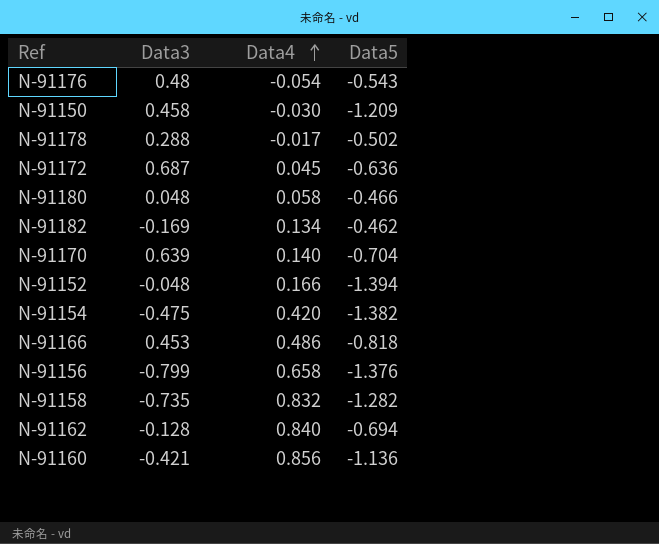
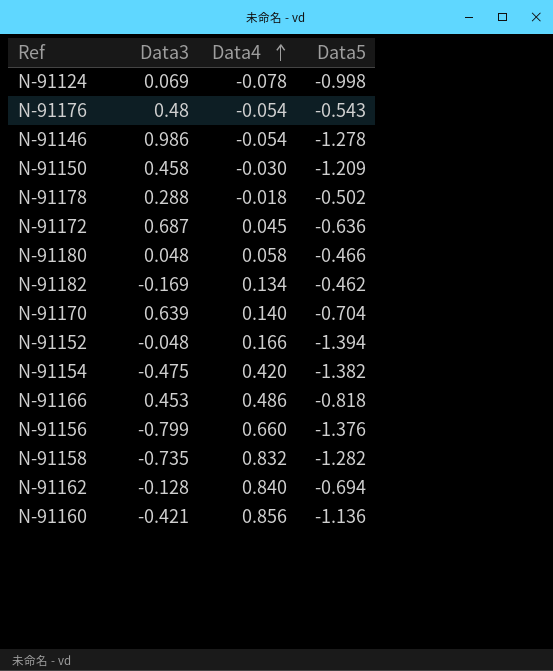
row N-91124: none -> 0.069 | -0.078 | -0.998
row N-91146: none -> 0.986 | -0.054 | -1.278
N-91178 | Data4: -0.017 -> -0.018
N-91156 | Data4: 0.658 -> 0.660

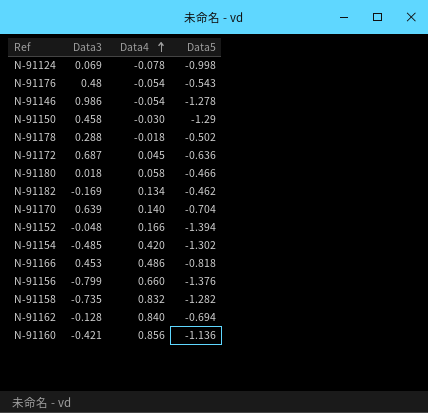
N-91150 | Data5: -1.209 -> -1.29
N-91180 | Data3: 0.048 -> 0.018
N-91154 | Data3: -0.475 -> -0.485
N-91154 | Data5: -1.382 -> -1.302

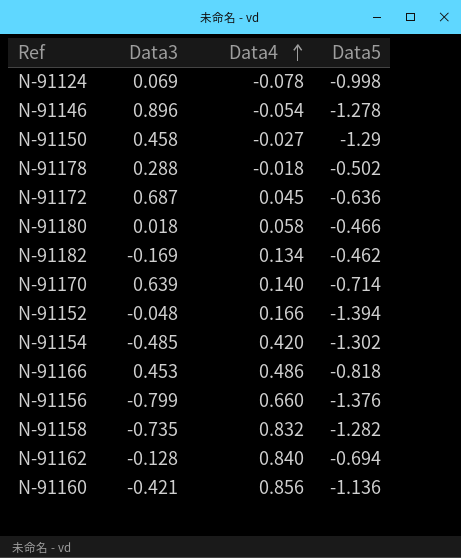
row N-91176: 0.48 | -0.054 | -0.543 -> none
N-91146 | Data3: 0.986 -> 0.896
N-91150 | Data4: -0.030 -> -0.027
N-91170 | Data5: -0.704 -> -0.714

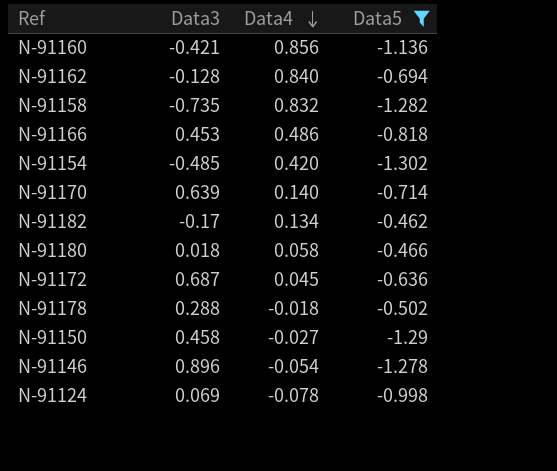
filter: none -> Data5 >= -1.302
row order: Data4 ascending -> Data4 descending
N-91182 | Data3: -0.169 -> -0.17

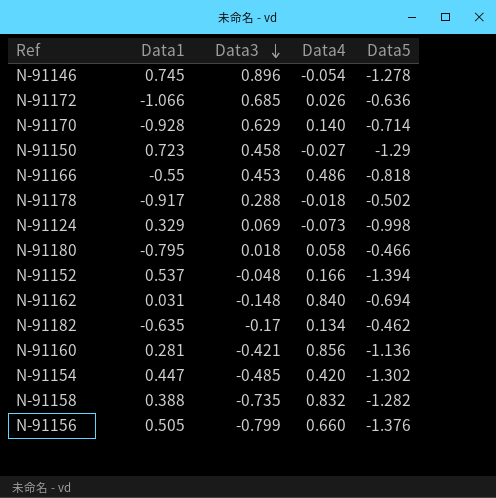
filter: Data5 >= -1.302 -> none
row order: Data4 descending -> Data3 descending
column Data1 | position: none -> 2
N-91172 | Data3: 0.687 -> 0.685
N-91172 | Data4: 0.045 -> 0.026
N-91170 | Data3: 0.639 -> 0.629
N-91124 | Data4: -0.078 -> -0.073
N-91162 | Data3: -0.128 -> -0.148

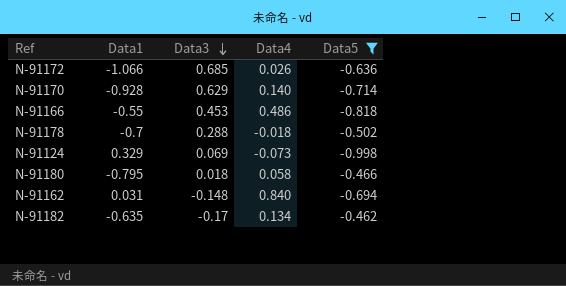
filter: none -> Data5 >= -0.998
N-91178 | Data1: -0.917 -> -0.7

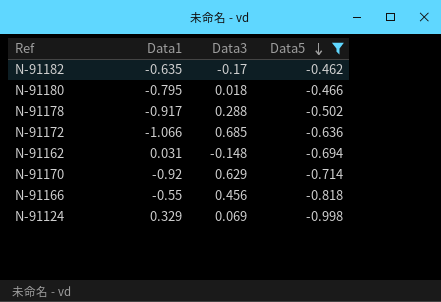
row order: Data3 descending -> Data5 descending
column Data4 | position: 4 -> none
N-91178 | Data1: -0.7 -> -0.917
N-91170 | Data1: -0.928 -> -0.92
N-91166 | Data3: 0.453 -> 0.456

